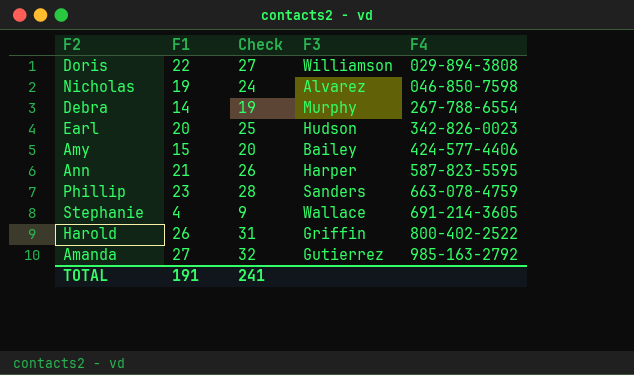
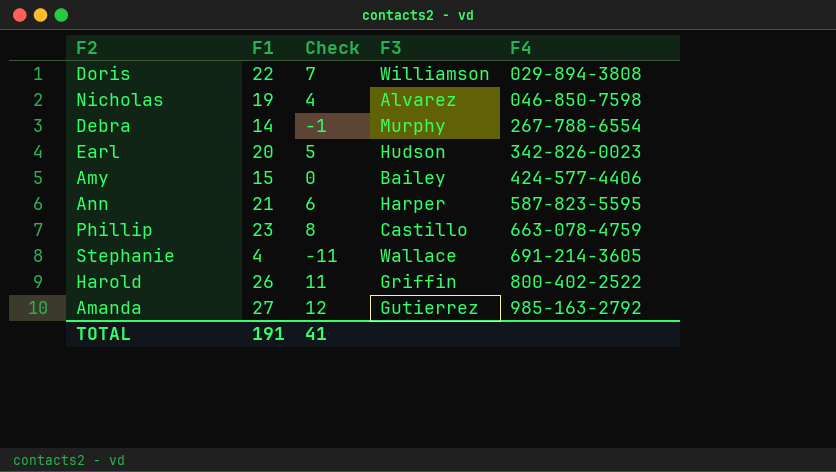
column Check | formula: [F1] + 5 -> [F1] - 15
Phillip | F3: Sanders -> Castillo
TOTAL | Check: 241 -> 41

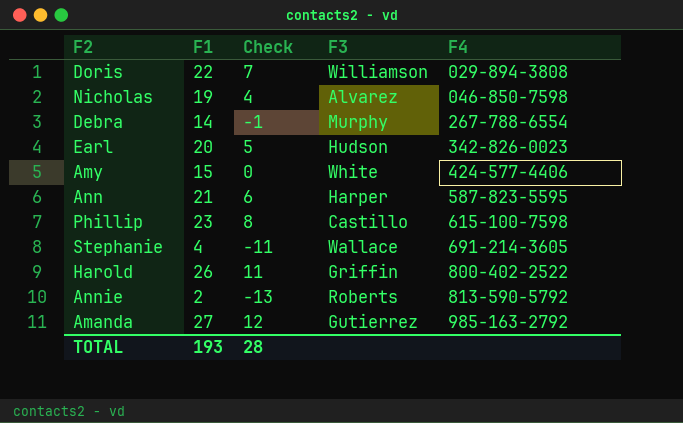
Amy | F3: Bailey -> White
Phillip | F4: 663-078-4759 -> 615-100-7598
row Annie: none -> 2 | -13 | Roberts | 813-590-5792
TOTAL | F1: 191 -> 193
TOTAL | Check: 41 -> 28

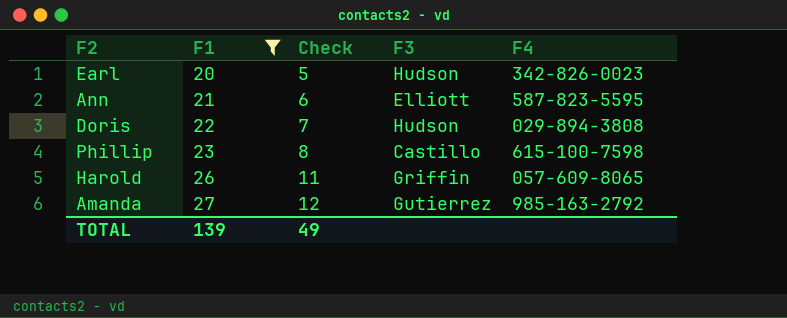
filter: none -> F1 >= 20
row order: F4 ascending -> F1 ascending
Ann | F3: Harper -> Elliott
Doris | F3: Williamson -> Hudson
Harold | F4: 800-402-2522 -> 057-609-8065
TOTAL | F1: 193 -> 139
TOTAL | Check: 28 -> 49

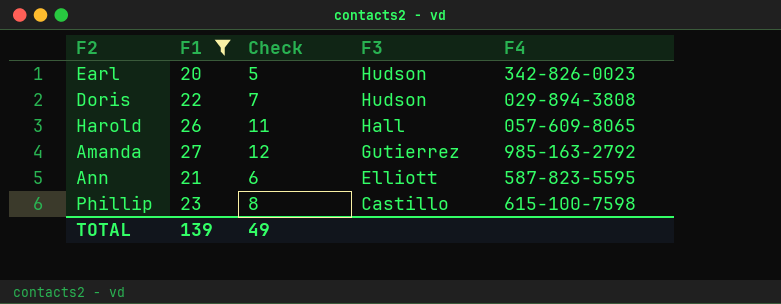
row order: F1 ascending -> F3 descending
Harold | F3: Griffin -> Hall

